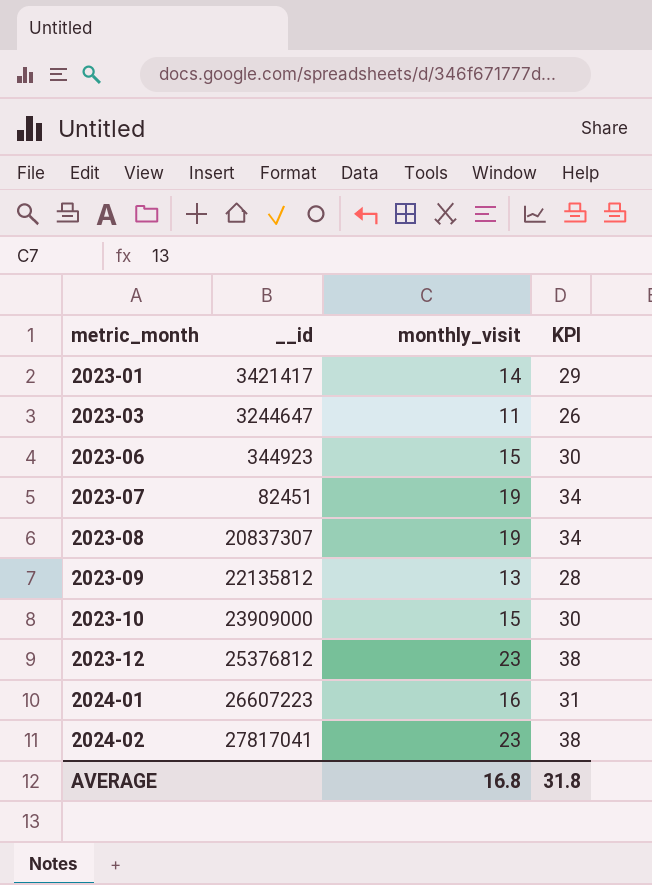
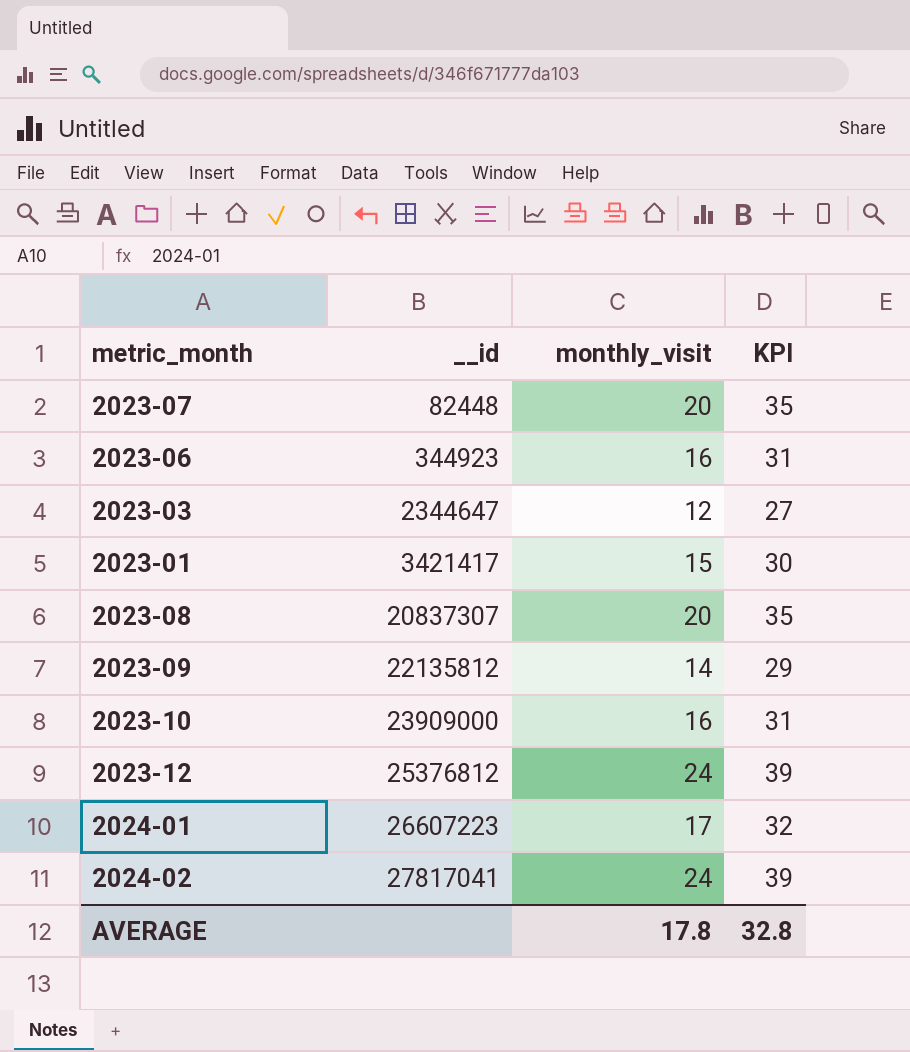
row order: metric_month ascending -> __id ascending
2023-07 | __id: 82451 -> 82448
2023-07 | monthly_visit: 19 -> 20
2023-07 | KPI: 34 -> 35
2023-06 | monthly_visit: 15 -> 16
2023-06 | KPI: 30 -> 31
2023-03 | __id: 3244647 -> 2344647
2023-03 | monthly_visit: 11 -> 12
2023-03 | KPI: 26 -> 27
2023-01 | monthly_visit: 14 -> 15
2023-01 | KPI: 29 -> 30
2023-08 | monthly_visit: 19 -> 20
2023-08 | KPI: 34 -> 35
2023-09 | monthly_visit: 13 -> 14
2023-09 | KPI: 28 -> 29
2023-10 | monthly_visit: 15 -> 16
2023-10 | KPI: 30 -> 31
2023-12 | monthly_visit: 23 -> 24
2023-12 | KPI: 38 -> 39
2024-01 | monthly_visit: 16 -> 17
2024-01 | KPI: 31 -> 32
2024-02 | monthly_visit: 23 -> 24
2024-02 | KPI: 38 -> 39
AVERAGE | monthly_visit: 16.8 -> 17.8
AVERAGE | KPI: 31.8 -> 32.8

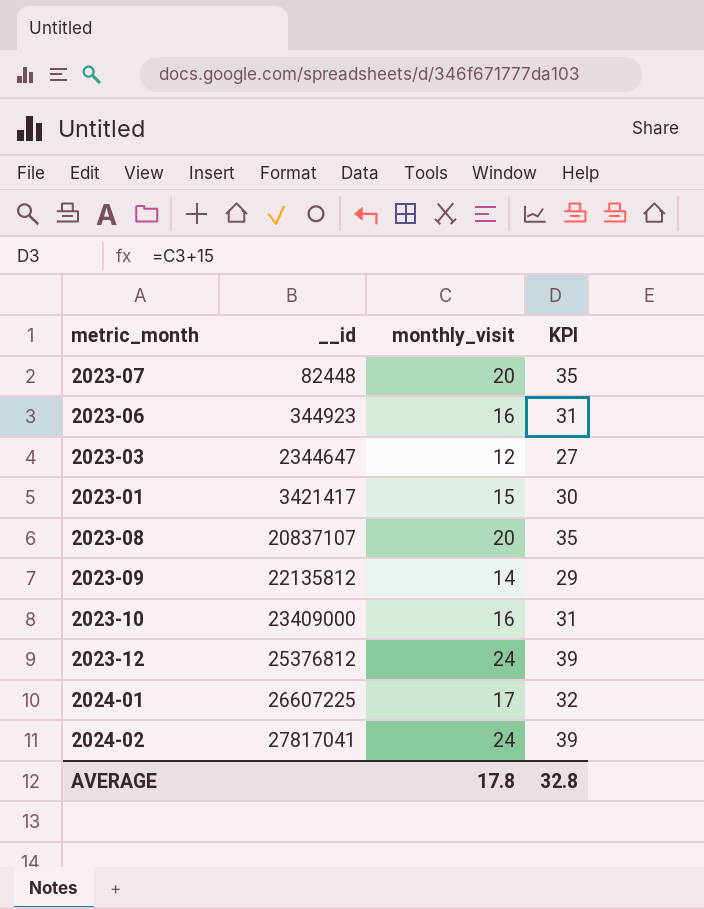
2023-08 | __id: 20837307 -> 20837107
2023-10 | __id: 23909000 -> 23409000
2024-01 | __id: 26607223 -> 26607225

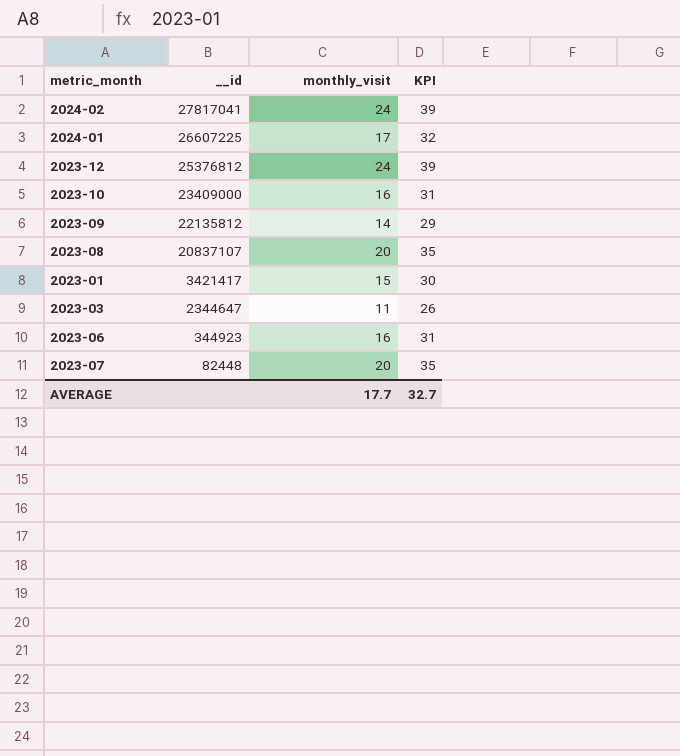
row order: __id ascending -> __id descending
2023-03 | monthly_visit: 12 -> 11
2023-03 | KPI: 27 -> 26
AVERAGE | monthly_visit: 17.8 -> 17.7
AVERAGE | KPI: 32.8 -> 32.7

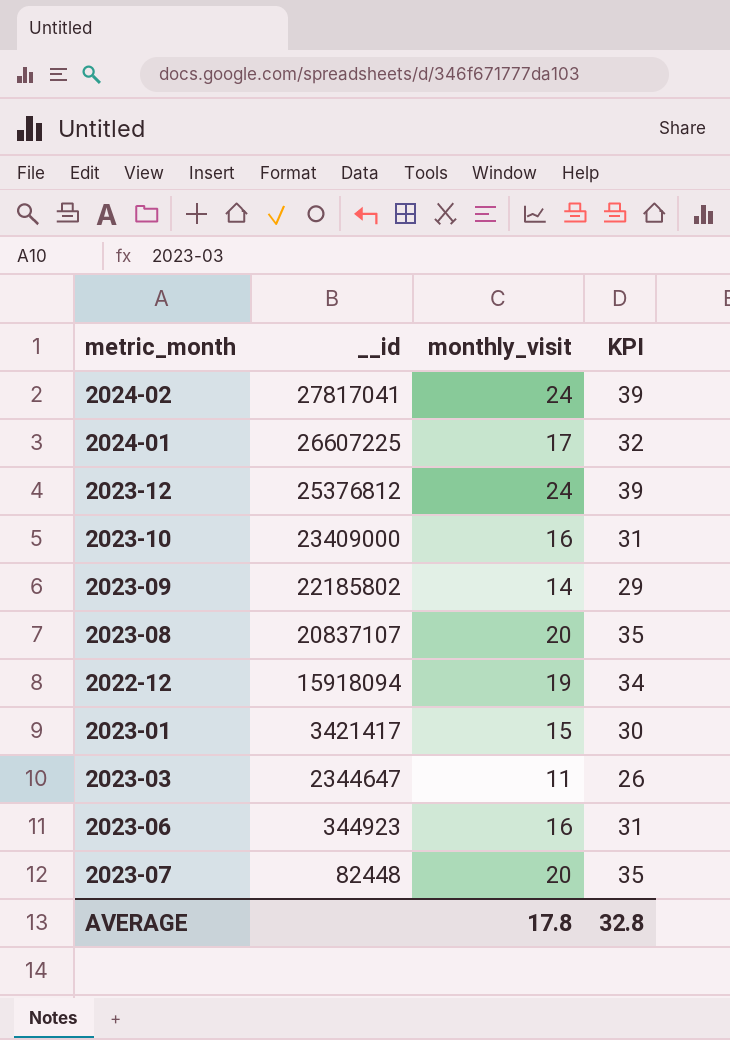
2023-09 | __id: 22135812 -> 22185802
row 2022-12: none -> 15918094 | 19 | 34
AVERAGE | monthly_visit: 17.7 -> 17.8
AVERAGE | KPI: 32.7 -> 32.8

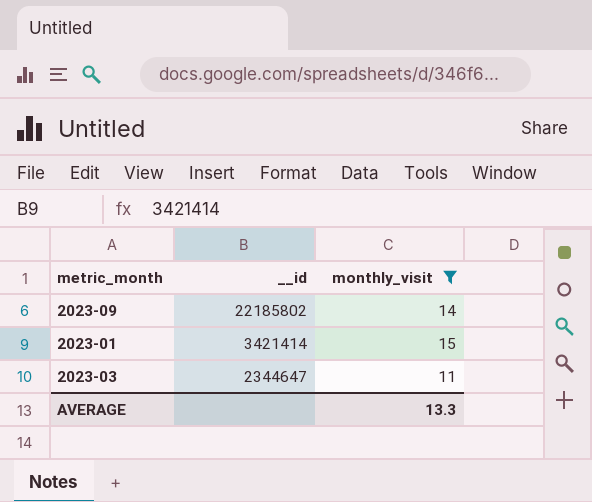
filter: none -> monthly_visit <= 15
column KPI | formula: [monthly_visit] + 15 -> none
2023-01 | __id: 3421417 -> 3421414
AVERAGE | monthly_visit: 17.8 -> 13.3

